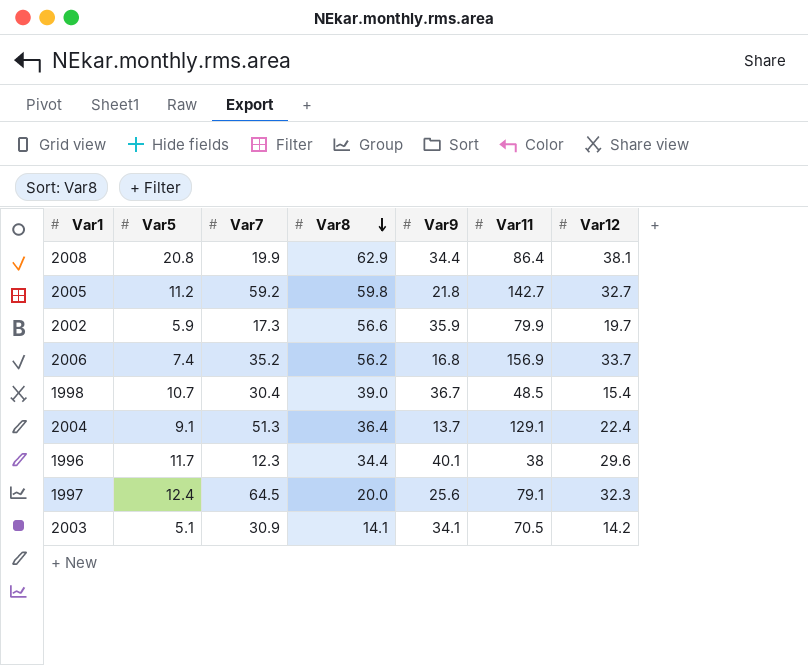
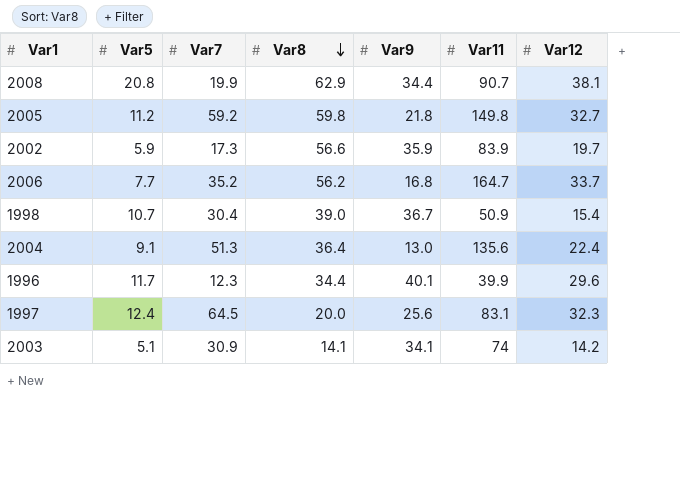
2008 | Var11: 86.4 -> 90.7
2005 | Var11: 142.7 -> 149.8
2002 | Var11: 79.9 -> 83.9
2006 | Var5: 7.4 -> 7.7
2006 | Var11: 156.9 -> 164.7
1998 | Var11: 48.5 -> 50.9
2004 | Var9: 13.7 -> 13.0
2004 | Var11: 129.1 -> 135.6
1996 | Var11: 38 -> 39.9
1997 | Var11: 79.1 -> 83.1
2003 | Var11: 70.5 -> 74

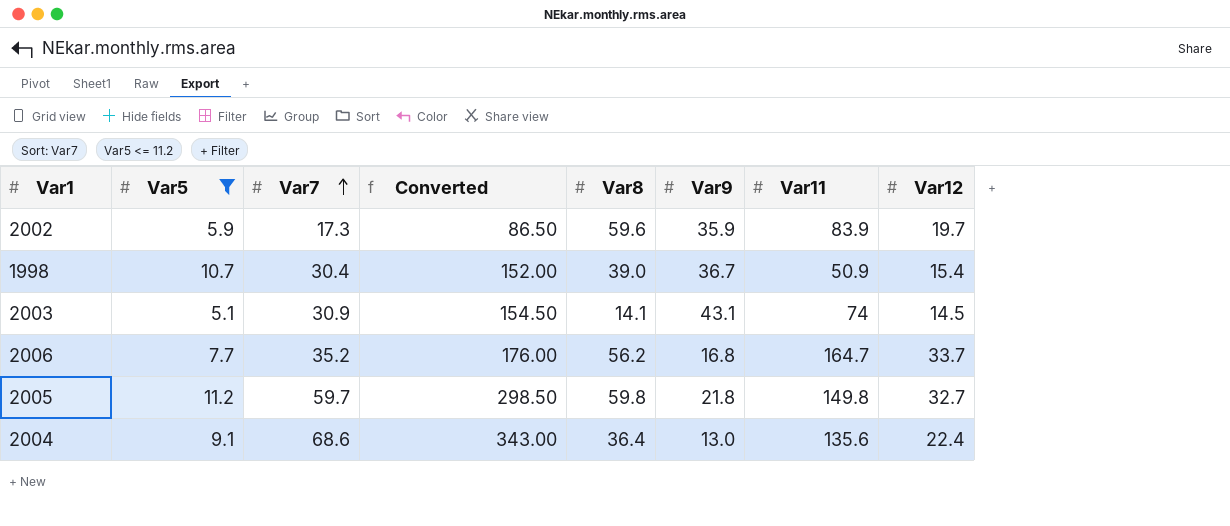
filter: none -> Var5 <= 11.2
row order: Var8 descending -> Var7 ascending
column Converted | formula: none -> [Var7] * 5
2002 | Var8: 56.6 -> 59.6
2003 | Var9: 34.1 -> 43.1
2003 | Var12: 14.2 -> 14.5
2005 | Var7: 59.2 -> 59.7
2004 | Var7: 51.3 -> 68.6

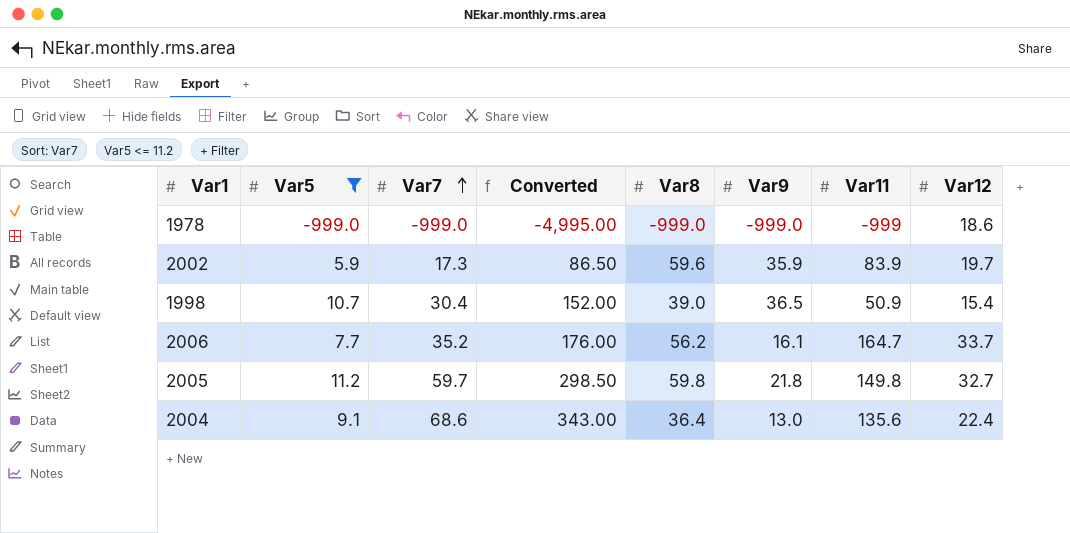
row 2003: 5.1 | 30.9 | 154.50 | 14.1 | 43.1 | 74 | 14.5 -> none
row 1978: none -> -999.0 | -999.0 | -4,995.00 | -999.0 | -999.0 | -999 | 18.6
1998 | Var9: 36.7 -> 36.5
2006 | Var9: 16.8 -> 16.1

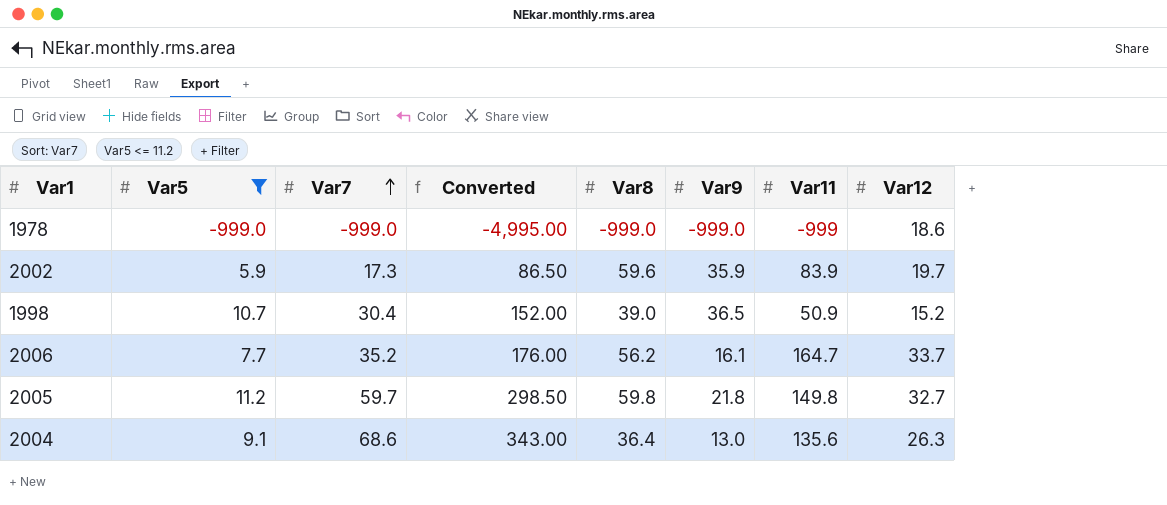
1998 | Var12: 15.4 -> 15.2
2004 | Var12: 22.4 -> 26.3

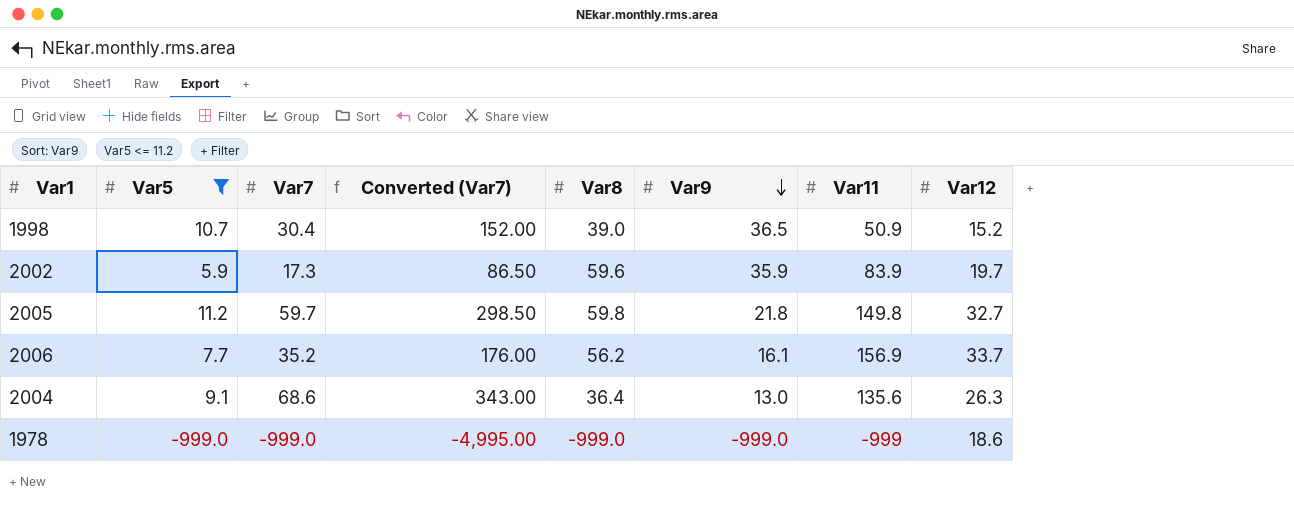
row order: Var7 ascending -> Var9 descending
column name: Converted -> Converted (Var7)
2006 | Var11: 164.7 -> 156.9

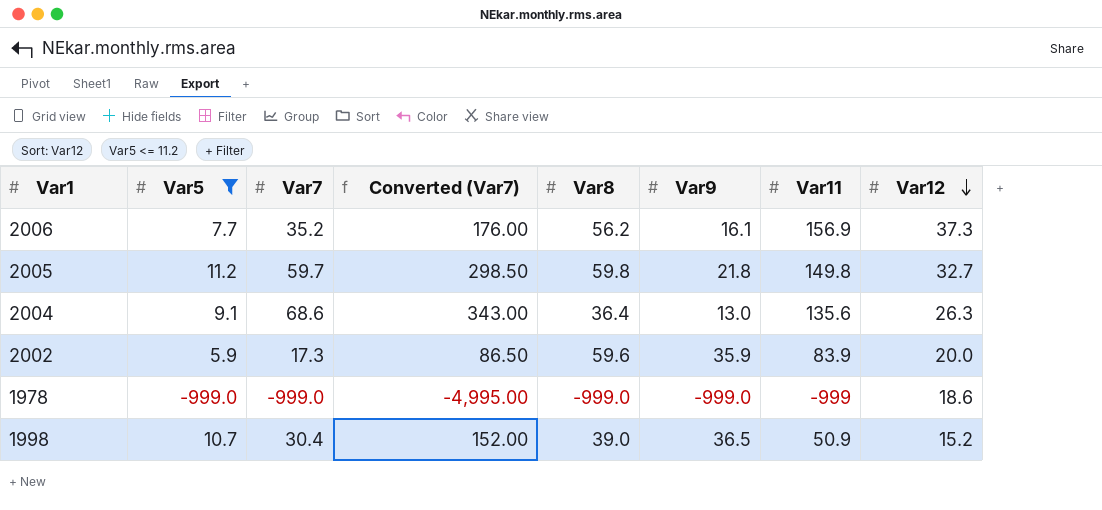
row order: Var9 descending -> Var12 descending
2006 | Var12: 33.7 -> 37.3
2002 | Var12: 19.7 -> 20.0

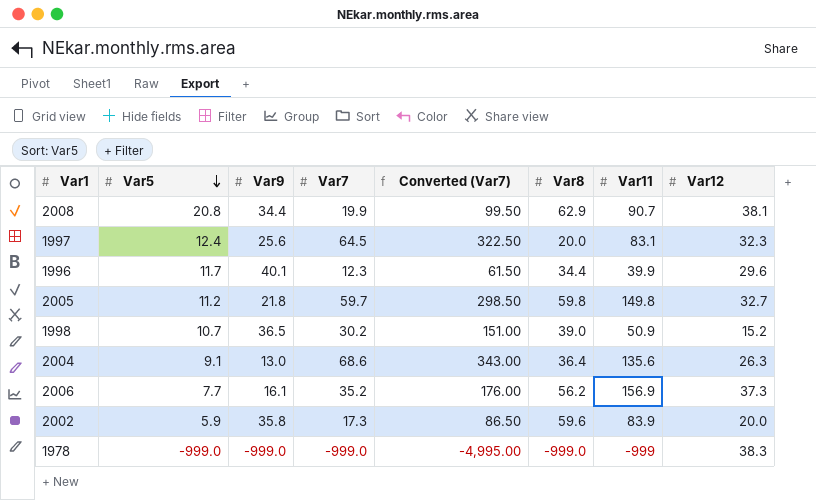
filter: Var5 <= 11.2 -> none
row order: Var12 descending -> Var5 descending
column Var9 | position: 6 -> 3
1998 | Var7: 30.4 -> 30.2
1998 | Converted (Var7): 152.00 -> 151.00
2002 | Var9: 35.9 -> 35.8
1978 | Var12: 18.6 -> 38.3

